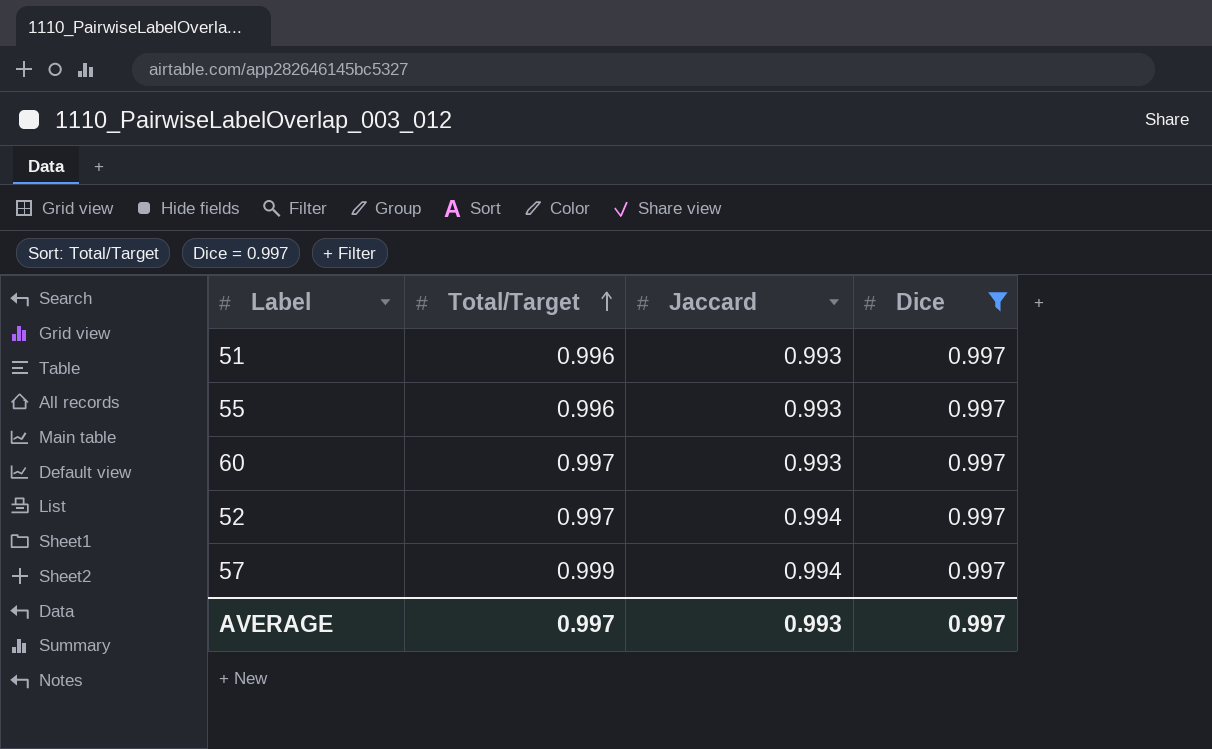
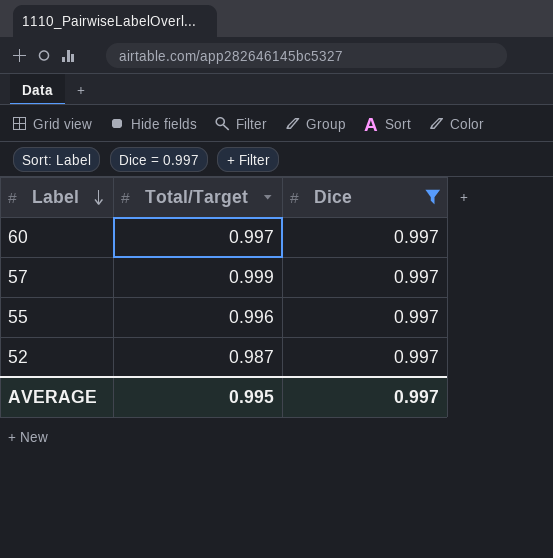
row order: Total/Target ascending -> Label descending
column Jaccard | position: 3 -> none
row 51: 0.996 | 0.993 | 0.997 -> none
52 | Total/Target: 0.997 -> 0.987
AVERAGE | Total/Target: 0.997 -> 0.995

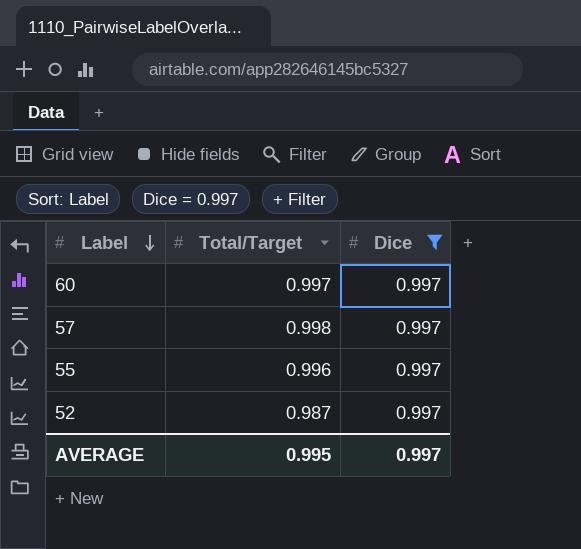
57 | Total/Target: 0.999 -> 0.998

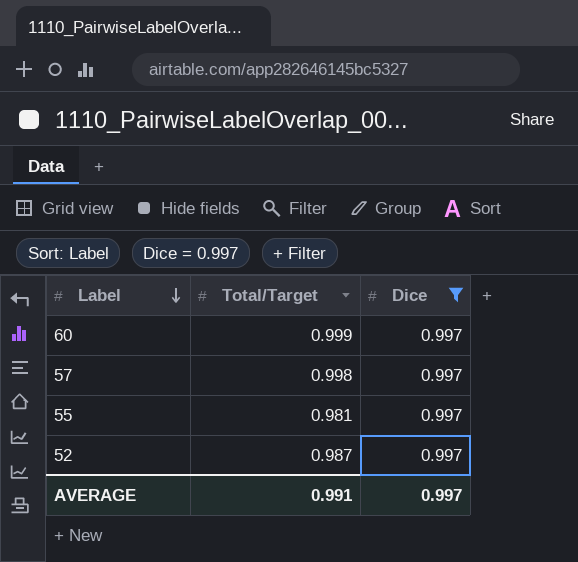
60 | Total/Target: 0.997 -> 0.999
55 | Total/Target: 0.996 -> 0.981
AVERAGE | Total/Target: 0.995 -> 0.991

